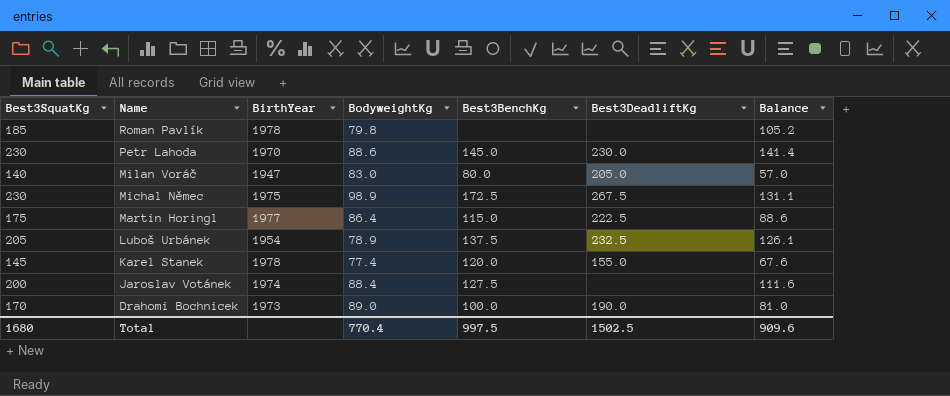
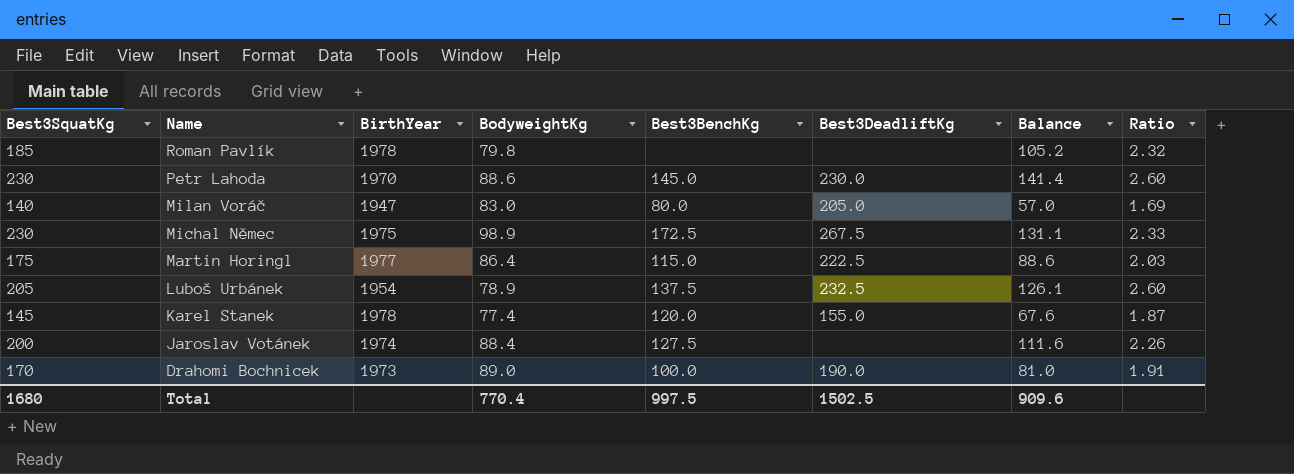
column Ratio | formula: none -> [Best3SquatKg] / [BodyweightKg]

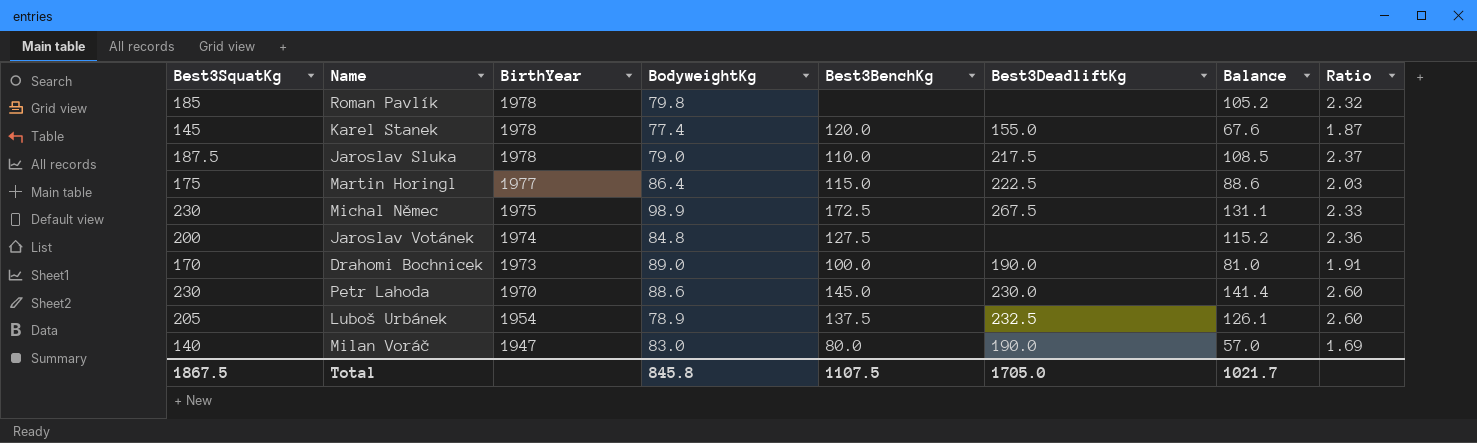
row order: Name descending -> BirthYear descending
row Jaroslav Sluka: none -> 187.5 | 1978 | 79.0 | 110.0 | 217.5 | 108.5 | 2.37
Jaroslav Votánek | BodyweightKg: 88.4 -> 84.8
Jaroslav Votánek | Balance: 111.6 -> 115.2
Jaroslav Votánek | Ratio: 2.26 -> 2.36
Milan Voráč | Best3DeadliftKg: 205.0 -> 190.0
Total | Best3SquatKg: 1680 -> 1867.5
Total | BodyweightKg: 770.4 -> 845.8
Total | Best3BenchKg: 997.5 -> 1107.5
Total | Best3DeadliftKg: 1502.5 -> 1705.0
Total | Balance: 909.6 -> 1021.7

